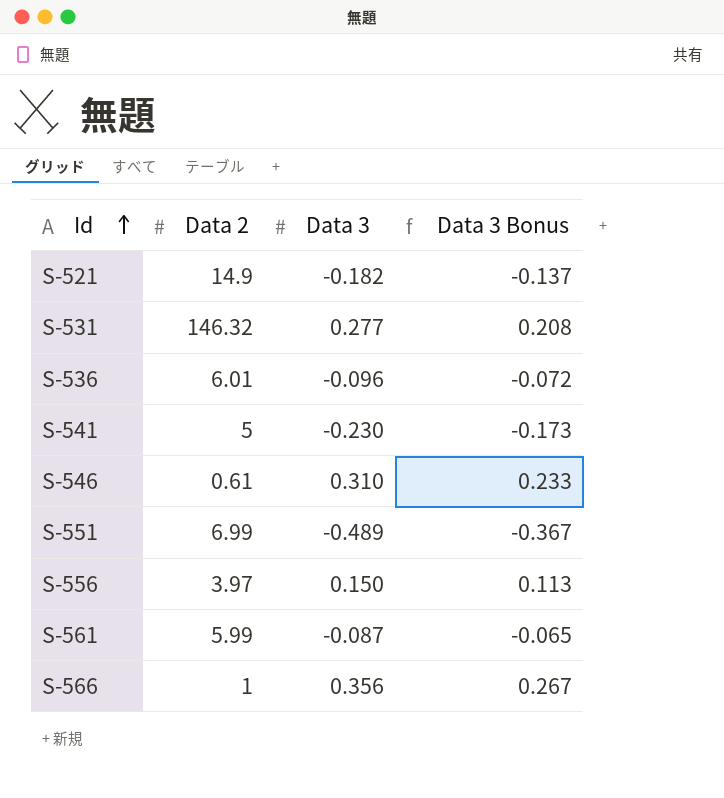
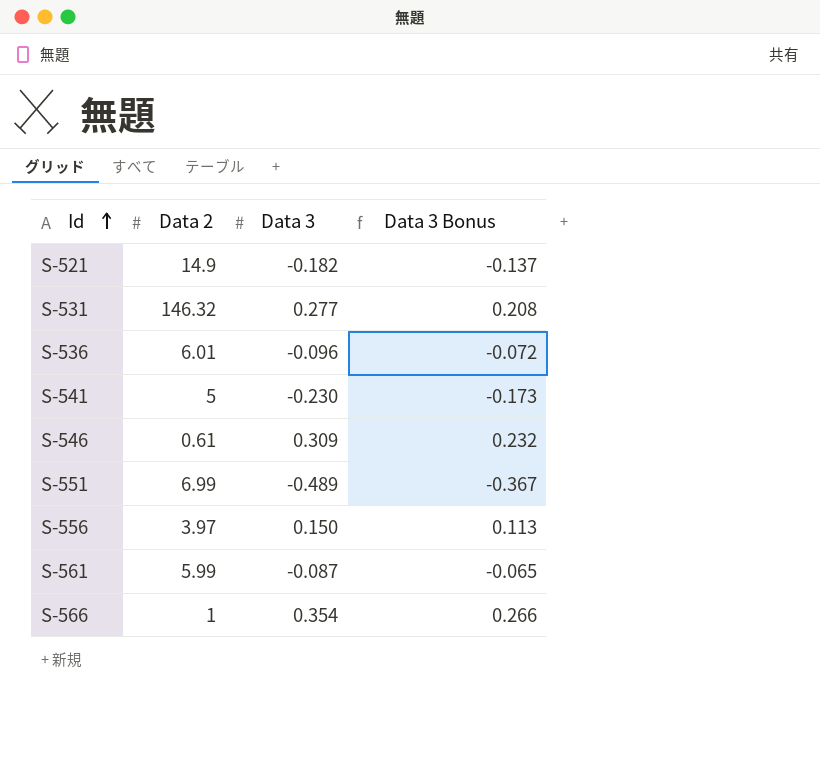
S-546 | Data 3: 0.310 -> 0.309
S-546 | Data 3 Bonus: 0.233 -> 0.232
S-566 | Data 3: 0.356 -> 0.354
S-566 | Data 3 Bonus: 0.267 -> 0.266

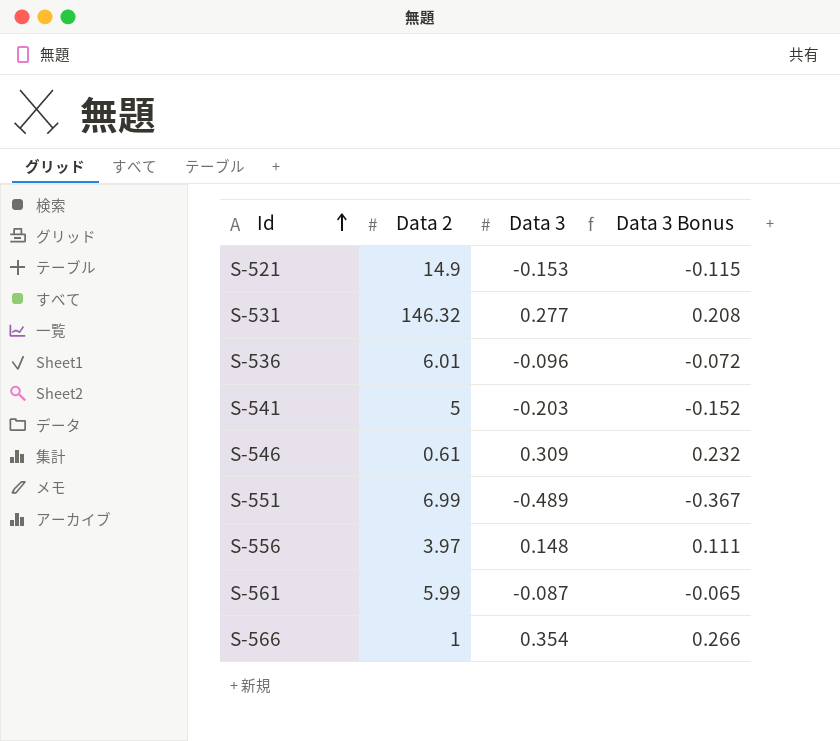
S-521 | Data 3: -0.182 -> -0.153
S-521 | Data 3 Bonus: -0.137 -> -0.115
S-541 | Data 3: -0.230 -> -0.203
S-541 | Data 3 Bonus: -0.173 -> -0.152
S-556 | Data 3: 0.150 -> 0.148
S-556 | Data 3 Bonus: 0.113 -> 0.111

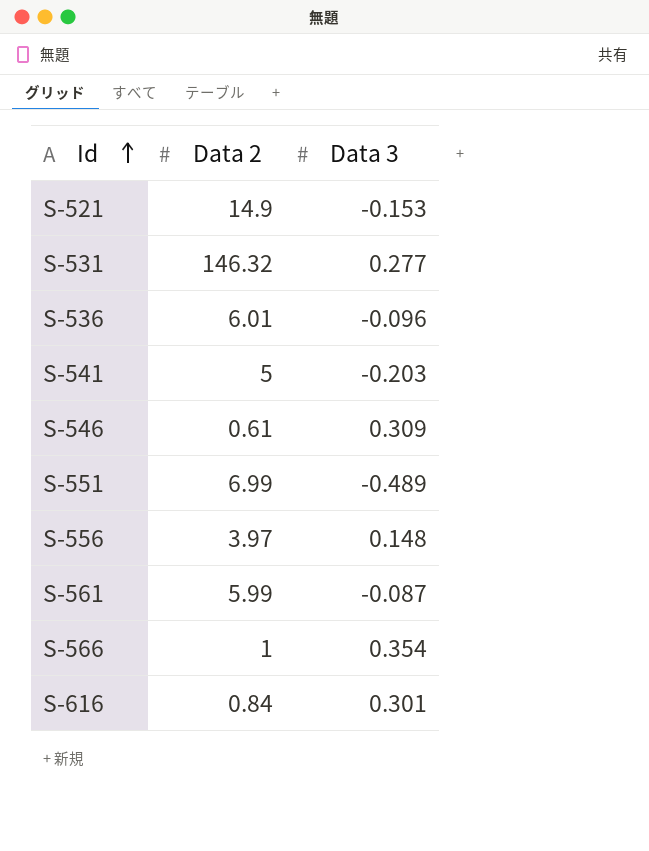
column Data 3 Bonus | formula: [Data 3] * 0.75 -> none
row S-616: none -> 0.84 | 0.301

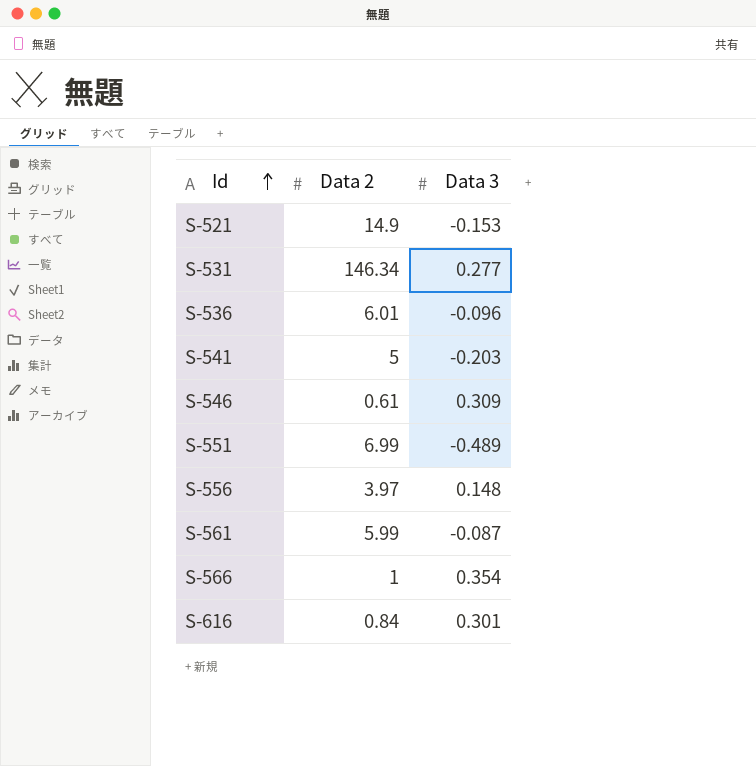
S-531 | Data 2: 146.32 -> 146.34

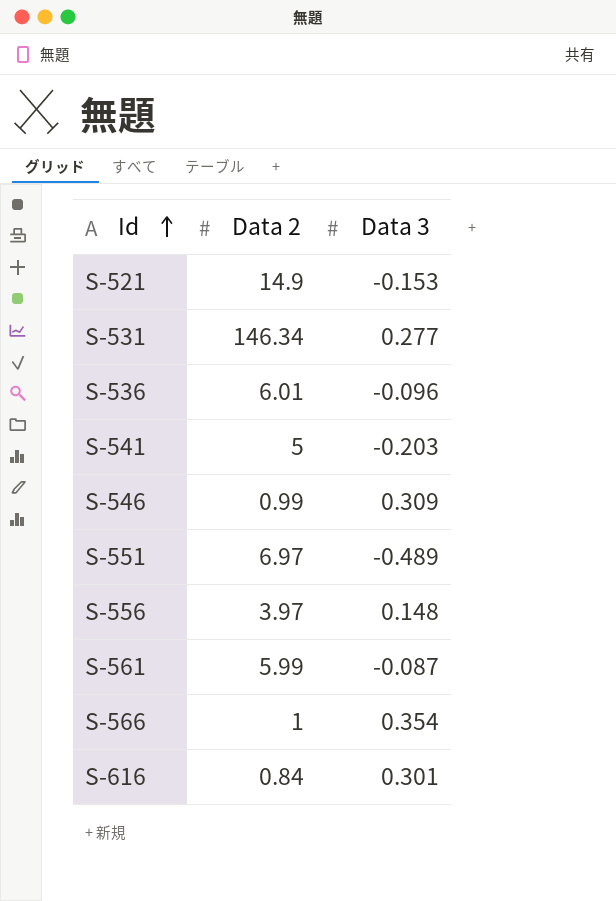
S-546 | Data 2: 0.61 -> 0.99
S-551 | Data 2: 6.99 -> 6.97

